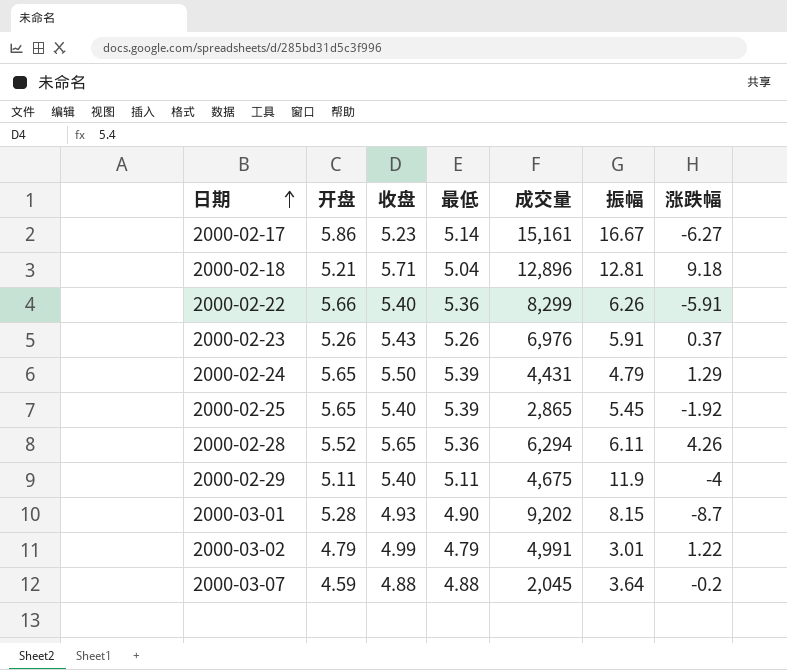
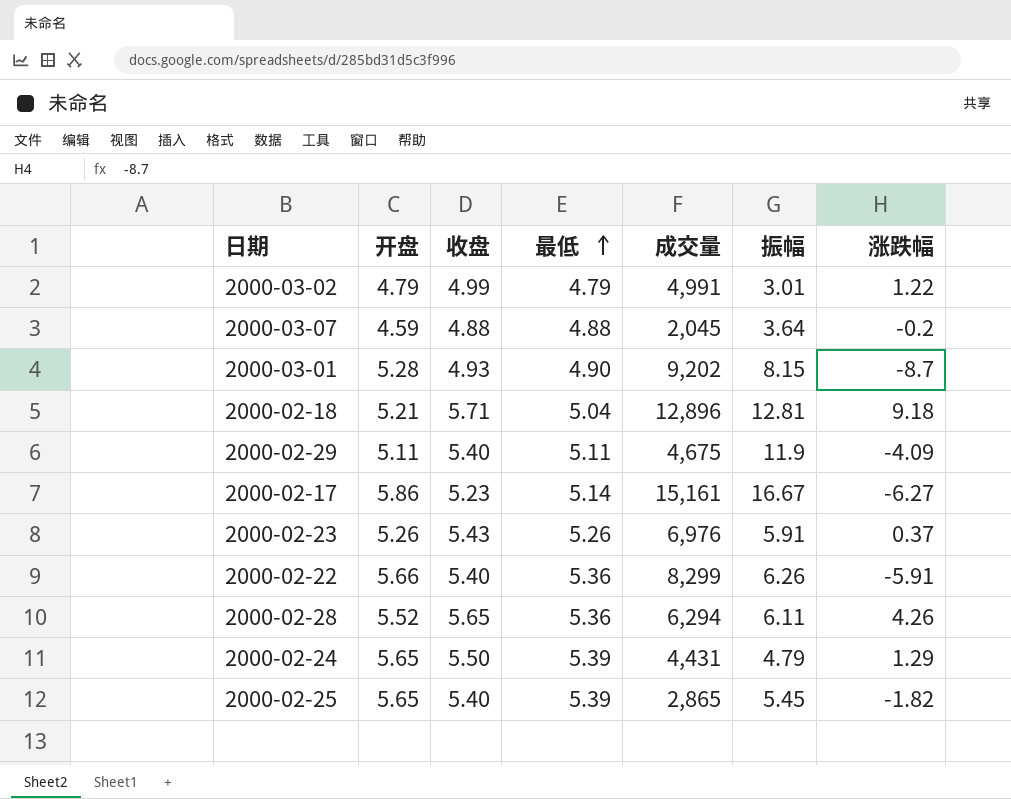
row order: 日期 ascending -> 最低 ascending
2000-02-29 | 涨跌幅: -4 -> -4.09
2000-02-25 | 涨跌幅: -1.92 -> -1.82

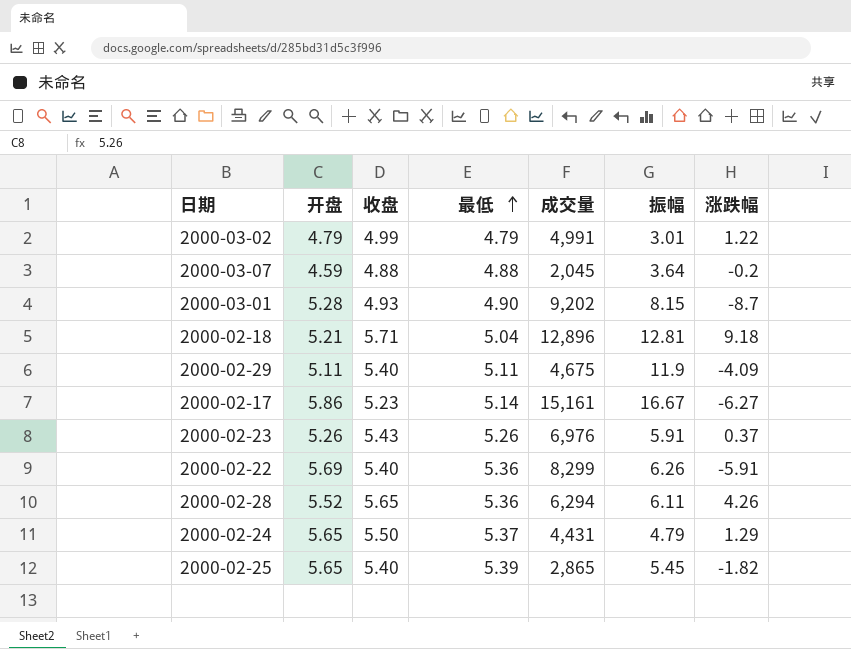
2000-02-22 | 开盘: 5.66 -> 5.69
2000-02-24 | 最低: 5.39 -> 5.37

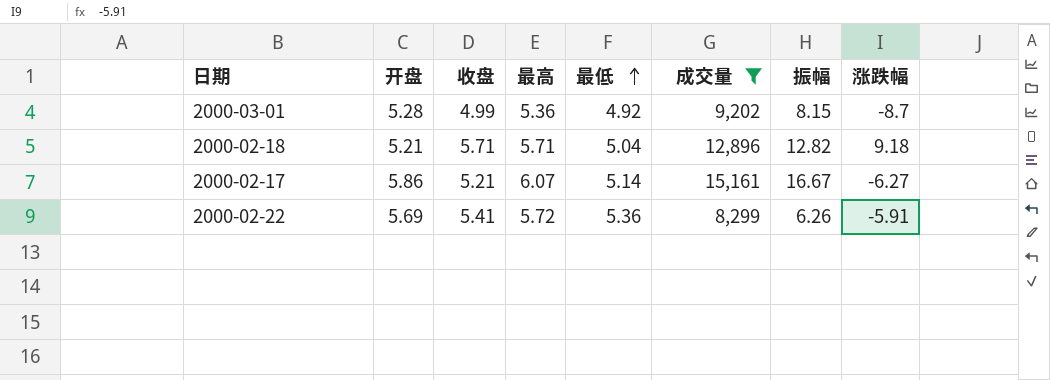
filter: none -> 成交量 >= 8,299
column 最高 | position: none -> 4
2000-03-01 | 收盘: 4.93 -> 4.99
2000-03-01 | 最低: 4.90 -> 4.92
2000-02-18 | 振幅: 12.81 -> 12.82
2000-02-17 | 收盘: 5.23 -> 5.21
2000-02-22 | 收盘: 5.40 -> 5.41

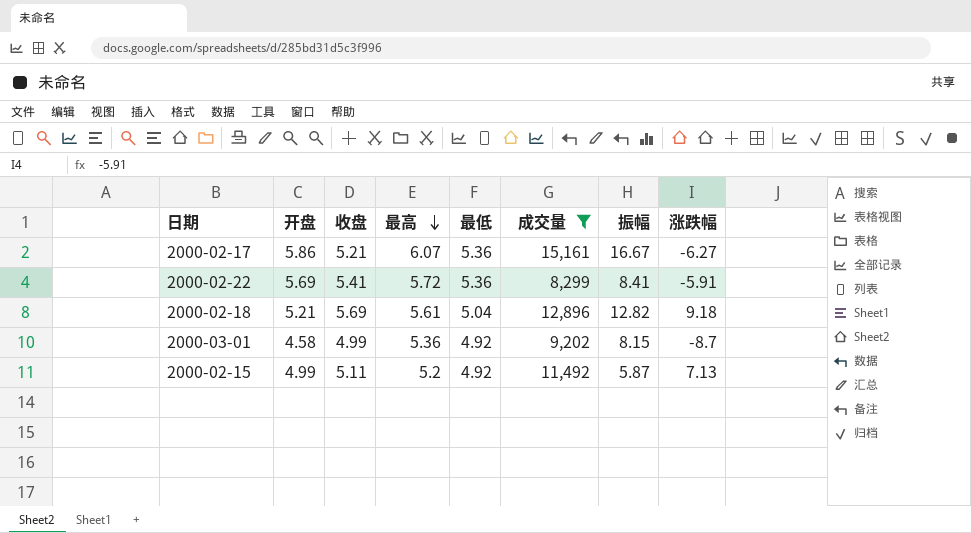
row order: 最低 ascending -> 最高 descending
2000-02-17 | 最低: 5.14 -> 5.36
2000-02-22 | 振幅: 6.26 -> 8.41
2000-02-18 | 收盘: 5.71 -> 5.69
2000-02-18 | 最高: 5.71 -> 5.61
2000-03-01 | 开盘: 5.28 -> 4.58
row 2000-02-15: none -> 4.99 | 5.11 | 5.2 | 4.92 | 11,492 | 5.87 | 7.13

